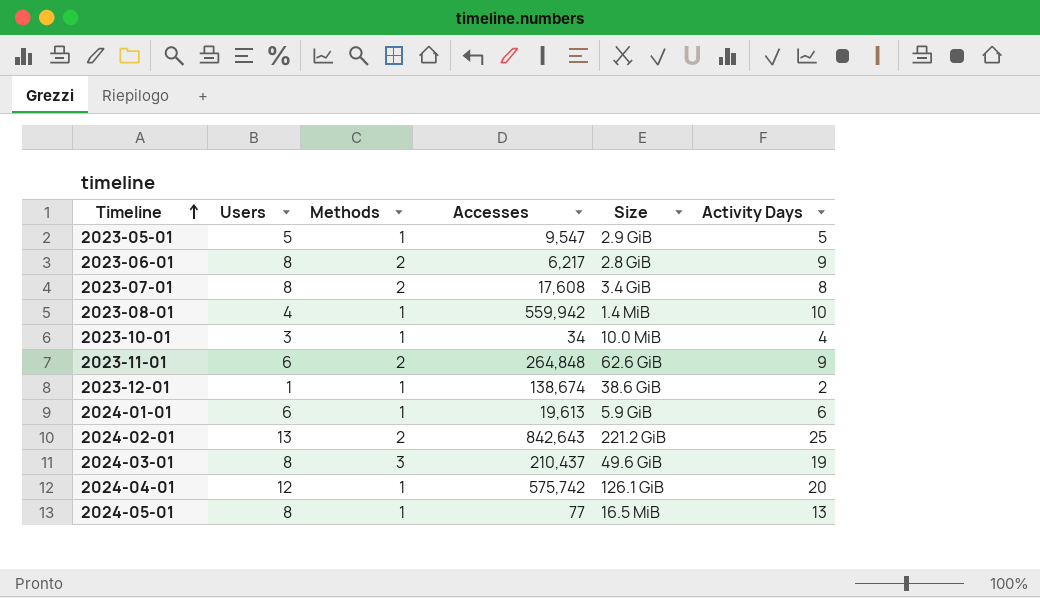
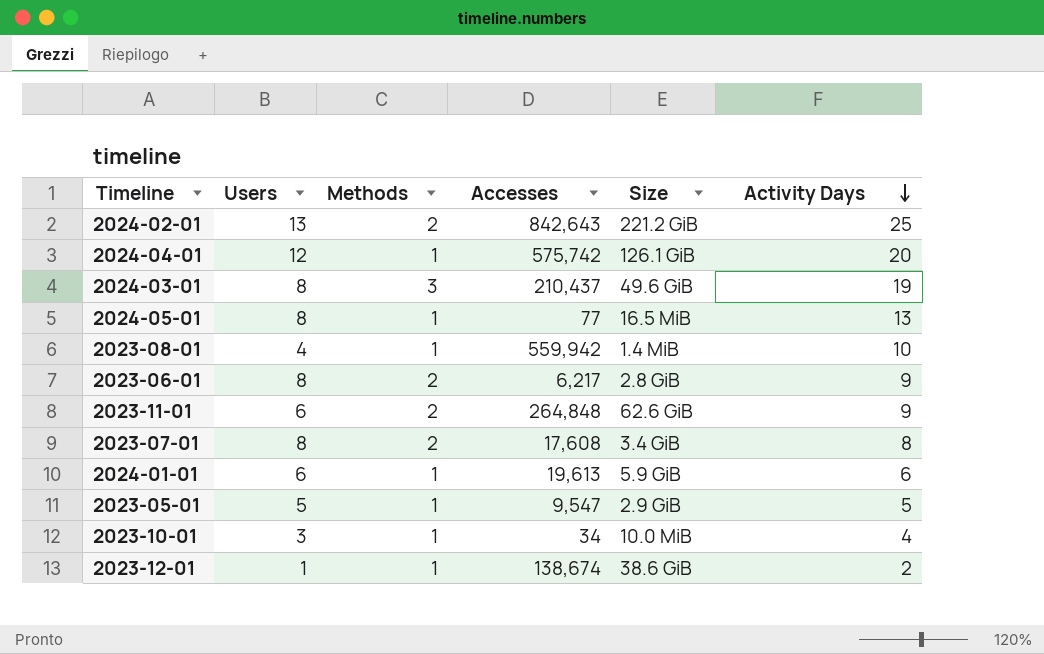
row order: Timeline ascending -> Activity Days descending

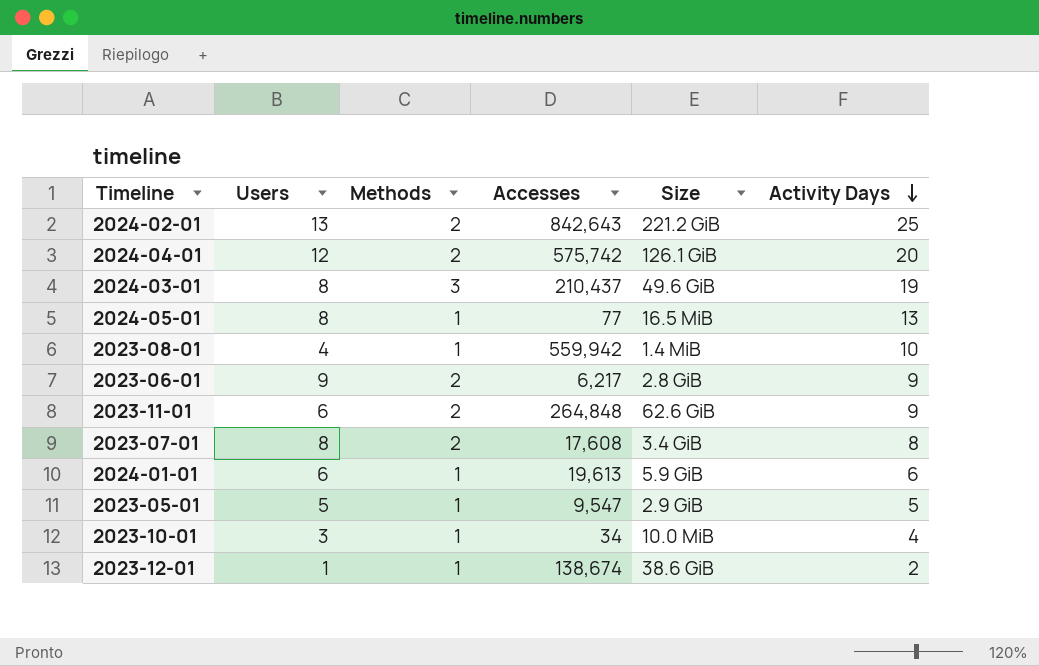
2024-04-01 | Methods: 1 -> 2
2023-06-01 | Users: 8 -> 9

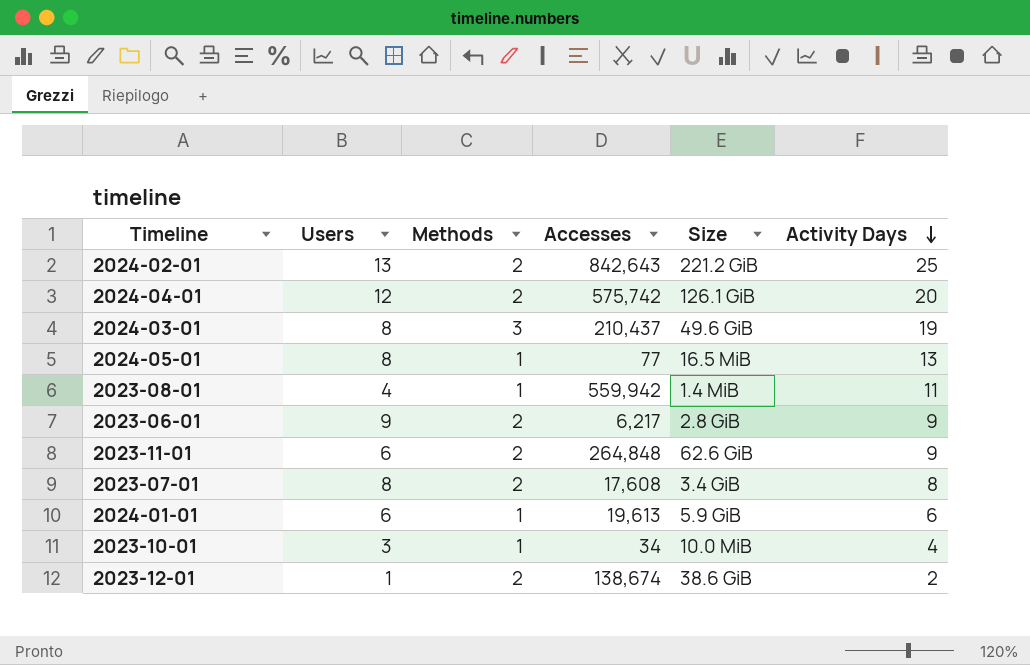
row 2023-05-01: 5 | 1 | 9,547 | 2.9 GiB | 5 -> none
2023-08-01 | Activity Days: 10 -> 11
2023-12-01 | Methods: 1 -> 2

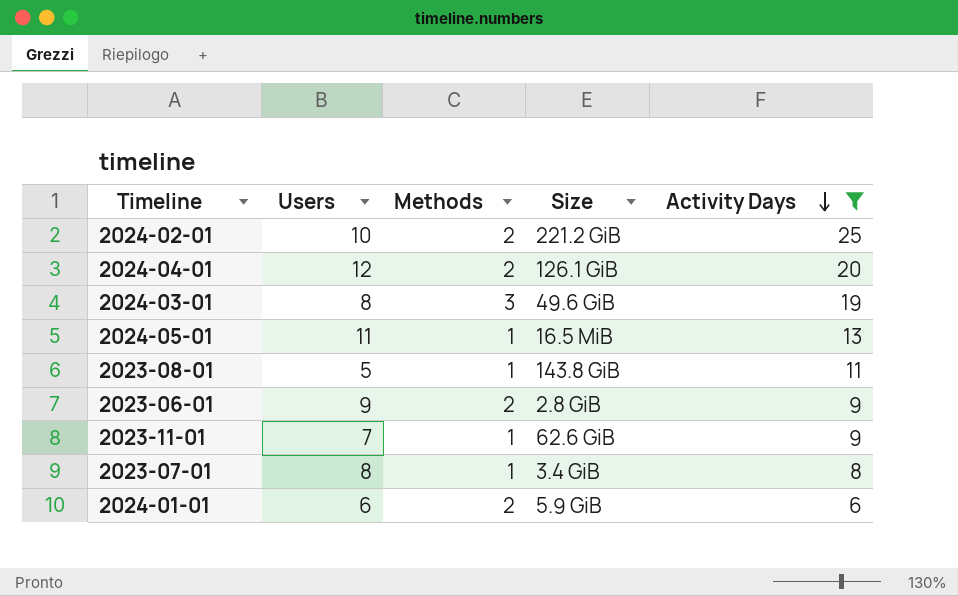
filter: none -> Activity Days >= 6
column Accesses | position: 4 -> none
2024-02-01 | Users: 13 -> 10
2024-05-01 | Users: 8 -> 11
2023-08-01 | Users: 4 -> 5
2023-08-01 | Size: 1.4 MiB -> 143.8 GiB
2023-11-01 | Users: 6 -> 7
2023-11-01 | Methods: 2 -> 1
2023-07-01 | Methods: 2 -> 1
2024-01-01 | Methods: 1 -> 2

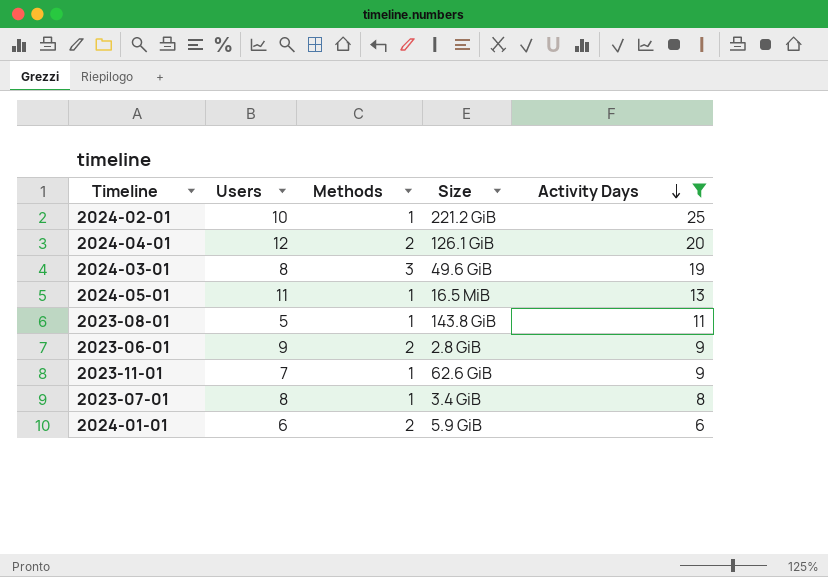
2024-02-01 | Methods: 2 -> 1

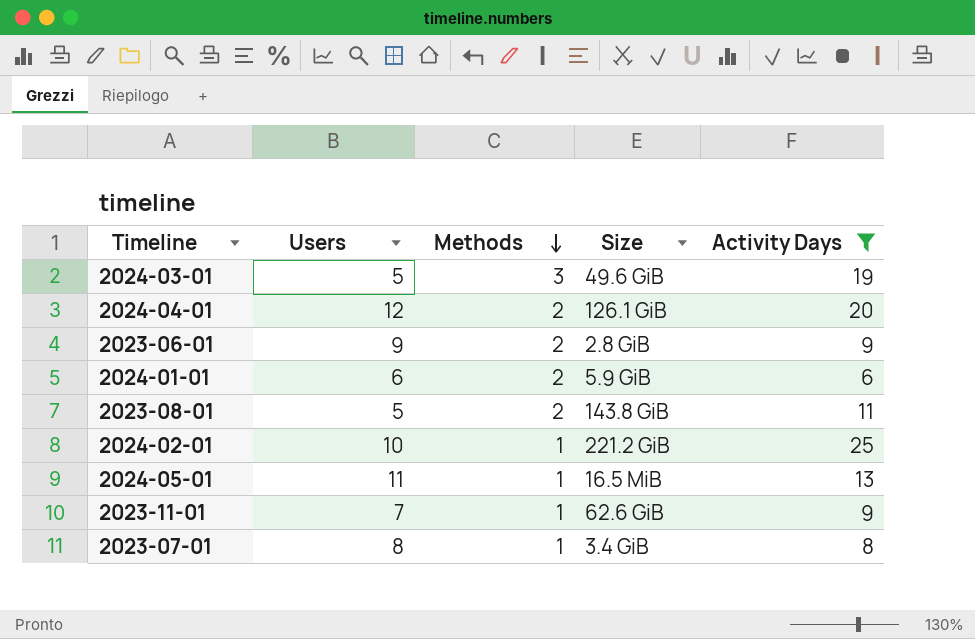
row order: Activity Days descending -> Methods descending
2024-03-01 | Users: 8 -> 5
2023-08-01 | Methods: 1 -> 2

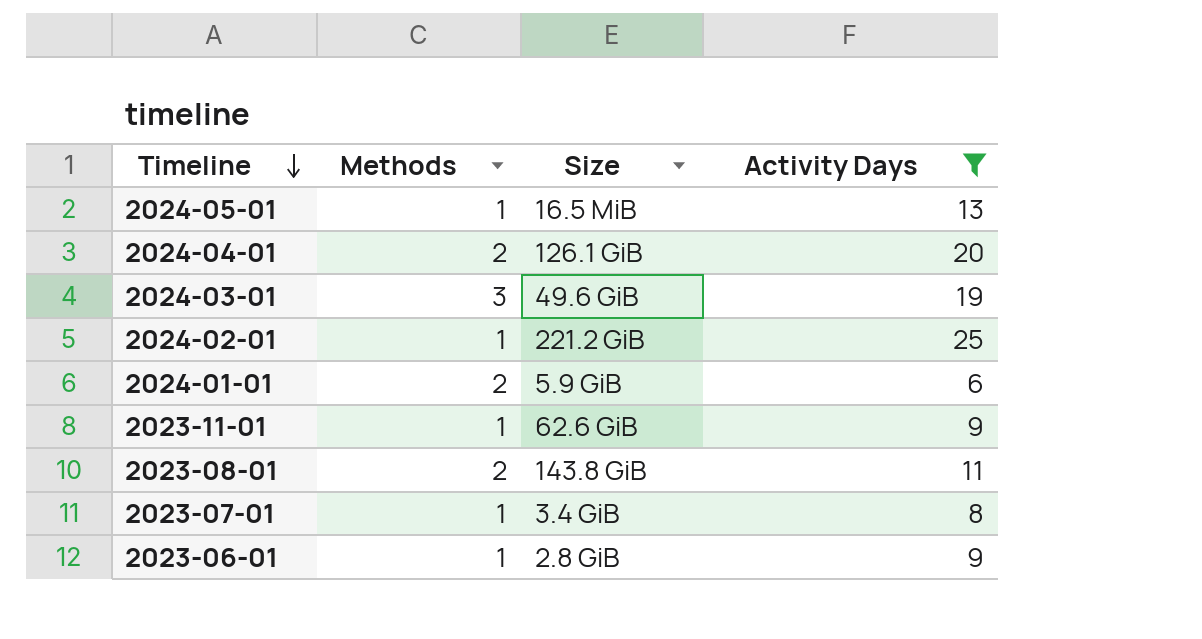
row order: Methods descending -> Timeline descending
column Users | position: 2 -> none
2023-06-01 | Methods: 2 -> 1

